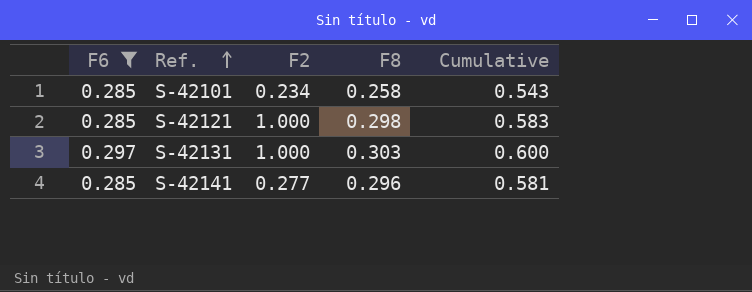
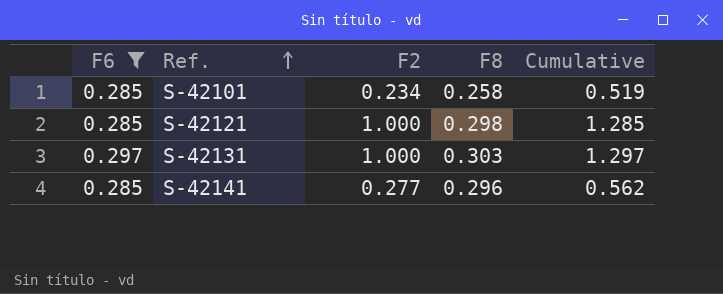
column Cumulative | formula: [F6] + [F8] -> [F6] + [F2]

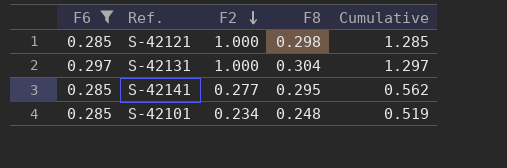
row order: Ref. ascending -> F2 descending
S-42131 | F8: 0.303 -> 0.304
S-42141 | F8: 0.296 -> 0.295
S-42101 | F8: 0.258 -> 0.248

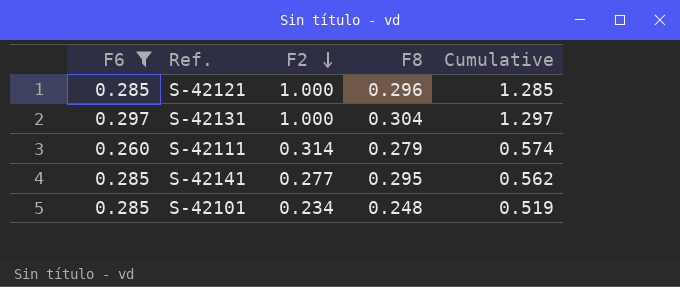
S-42121 | F8: 0.298 -> 0.296
row S-42111: none -> 0.260 | 0.314 | 0.279 | 0.574

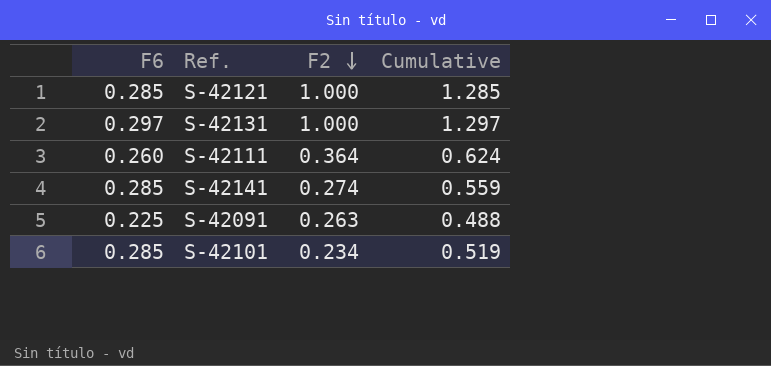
filter: F6 != 0.225 -> none
column F8 | position: 4 -> none
S-42111 | F2: 0.314 -> 0.364
S-42111 | Cumulative: 0.574 -> 0.624
S-42141 | F2: 0.277 -> 0.274
S-42141 | Cumulative: 0.562 -> 0.559

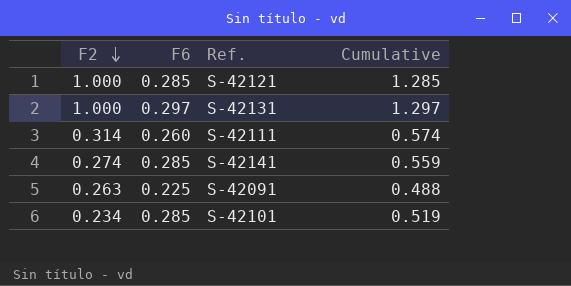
column F2 | position: 3 -> 1
S-42111 | F2: 0.364 -> 0.314
S-42111 | Cumulative: 0.624 -> 0.574

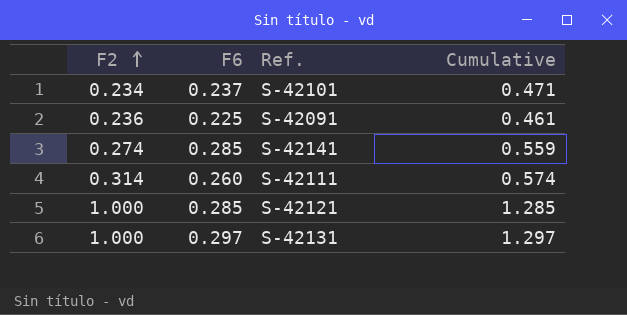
row order: F2 descending -> F2 ascending
S-42101 | F6: 0.285 -> 0.237
S-42101 | Cumulative: 0.519 -> 0.471
S-42091 | F2: 0.263 -> 0.236
S-42091 | Cumulative: 0.488 -> 0.461

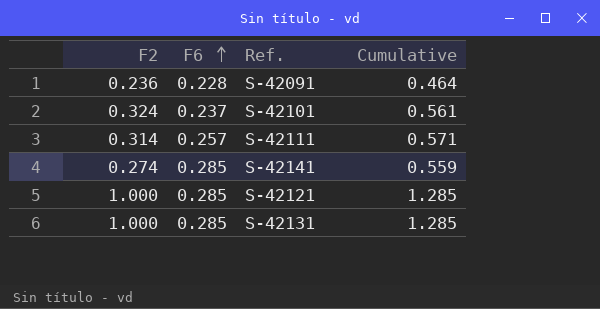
row order: F2 ascending -> F6 ascending
S-42091 | F6: 0.225 -> 0.228
S-42091 | Cumulative: 0.461 -> 0.464
S-42101 | F2: 0.234 -> 0.324
S-42101 | Cumulative: 0.471 -> 0.561
S-42111 | F6: 0.260 -> 0.257
S-42111 | Cumulative: 0.574 -> 0.571
S-42131 | F6: 0.297 -> 0.285
S-42131 | Cumulative: 1.297 -> 1.285

